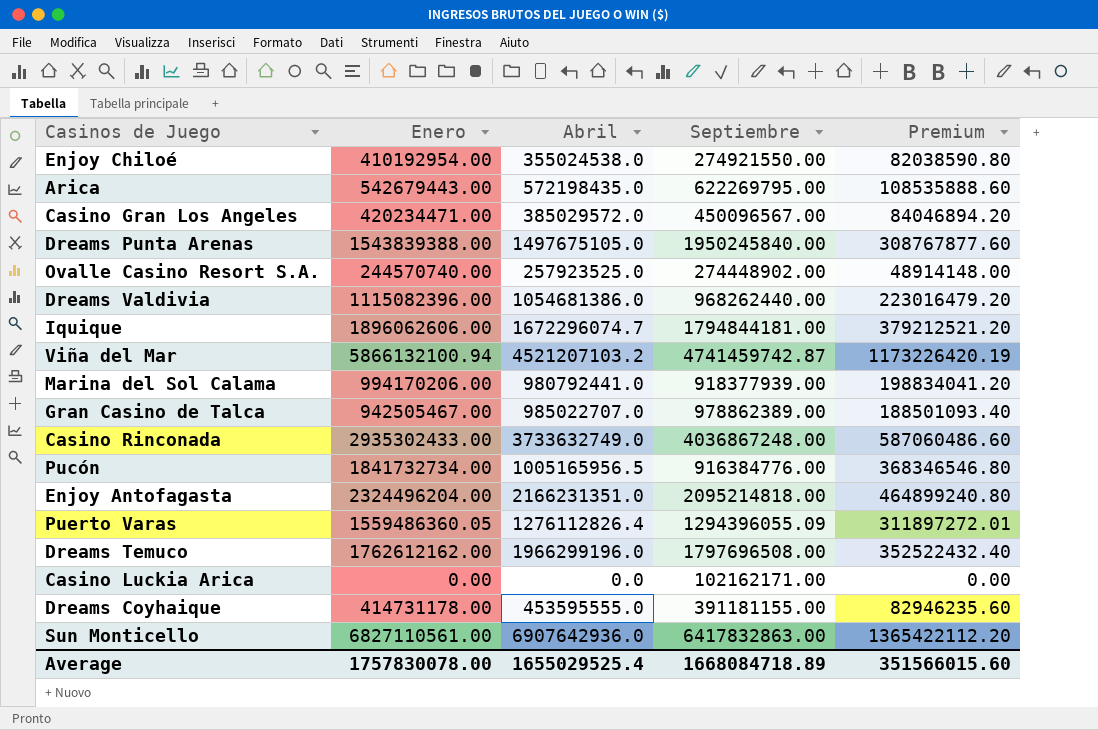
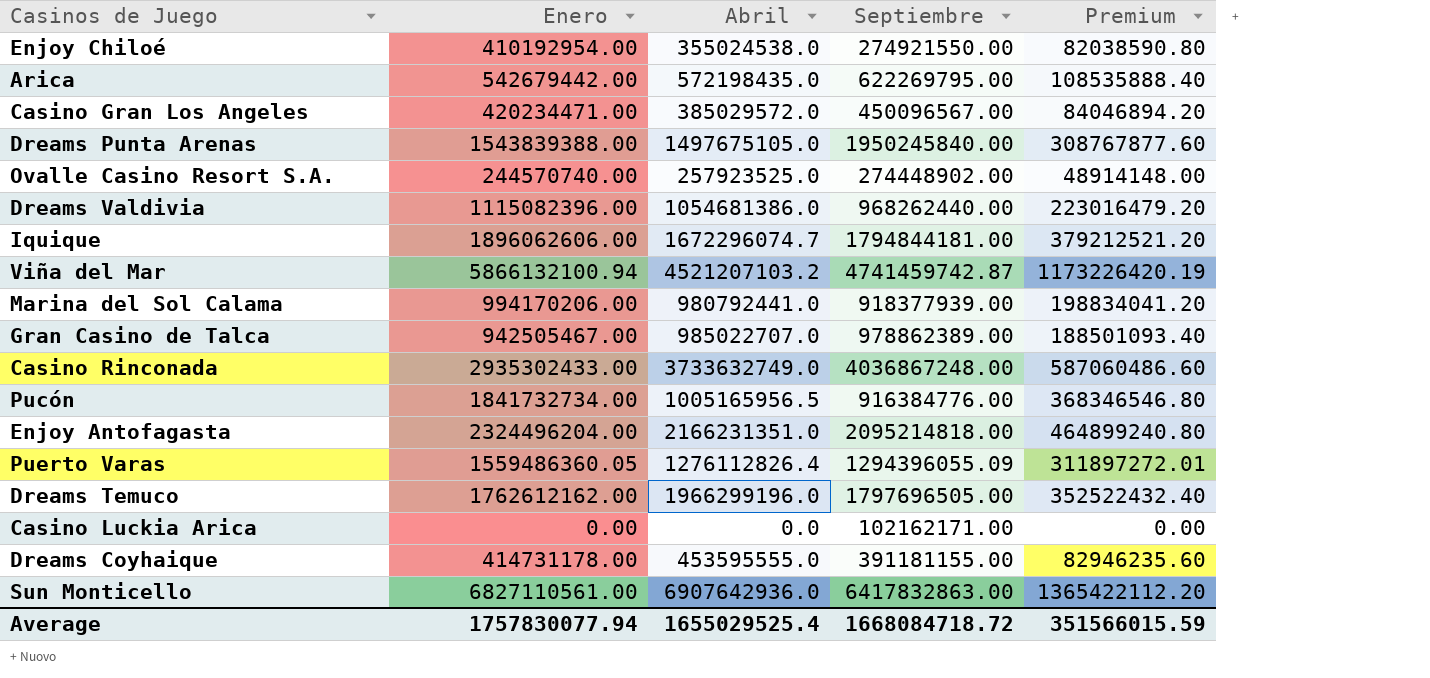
Arica | Enero: 542679443.00 -> 542679442.00
Arica | Premium: 108535888.60 -> 108535888.40
Dreams Temuco | Septiembre: 1797696508.00 -> 1797696505.00
Average | Enero: 1757830078.00 -> 1757830077.94
Average | Septiembre: 1668084718.89 -> 1668084718.72
Average | Premium: 351566015.60 -> 351566015.59

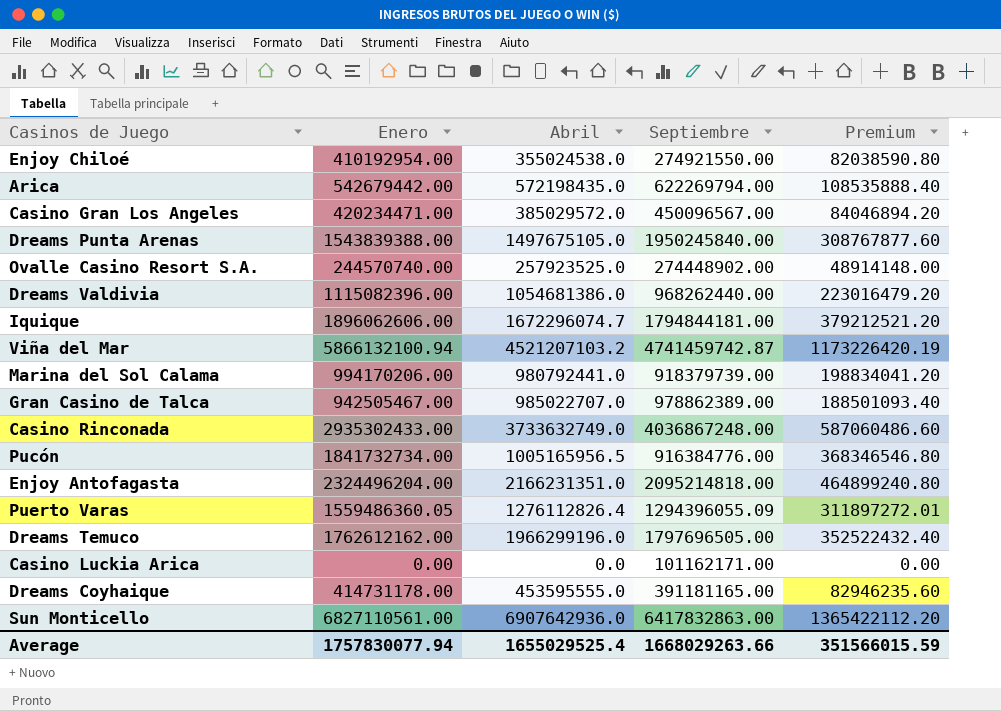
Arica | Septiembre: 622269795.00 -> 622269794.00
Marina del Sol Calama | Septiembre: 918377939.00 -> 918379739.00
Casino Luckia Arica | Septiembre: 102162171.00 -> 101162171.00
Dreams Coyhaique | Septiembre: 391181155.00 -> 391181165.00
Average | Septiembre: 1668084718.72 -> 1668029263.66

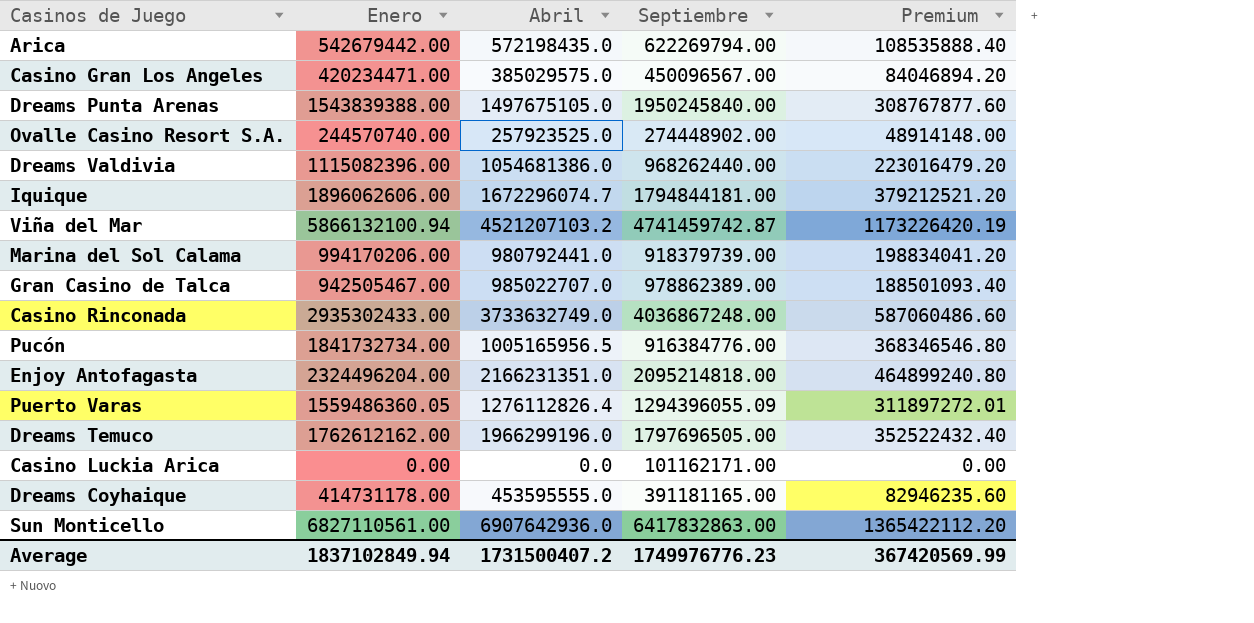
row Enjoy Chiloé: 410192954.00 | 355024538.0 | 274921550.00 | 82038590.80 -> none
Casino Gran Los Angeles | Abril: 385029572.0 -> 385029575.0
Average | Enero: 1757830077.94 -> 1837102849.94
Average | Abril: 1655029525.4 -> 1731500407.2
Average | Septiembre: 1668029263.66 -> 1749976776.23
Average | Premium: 351566015.59 -> 367420569.99

